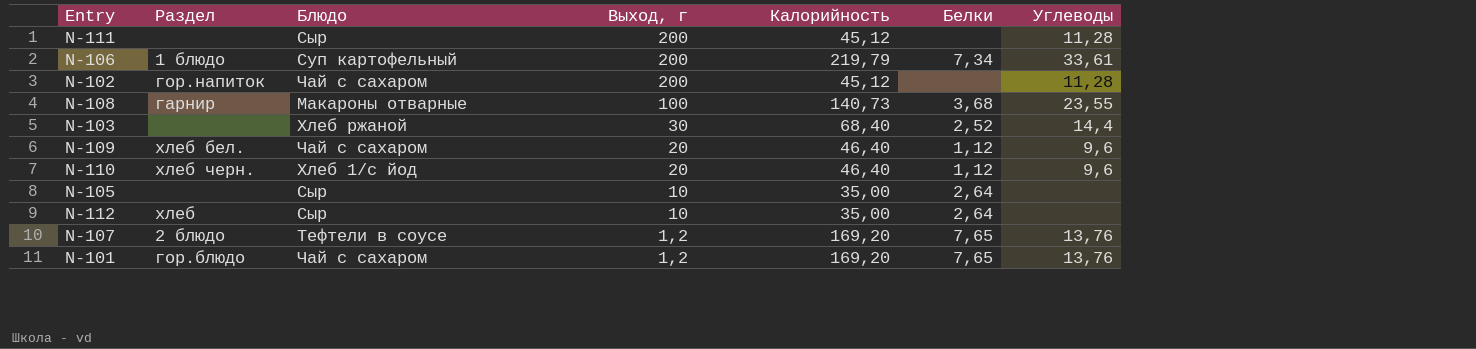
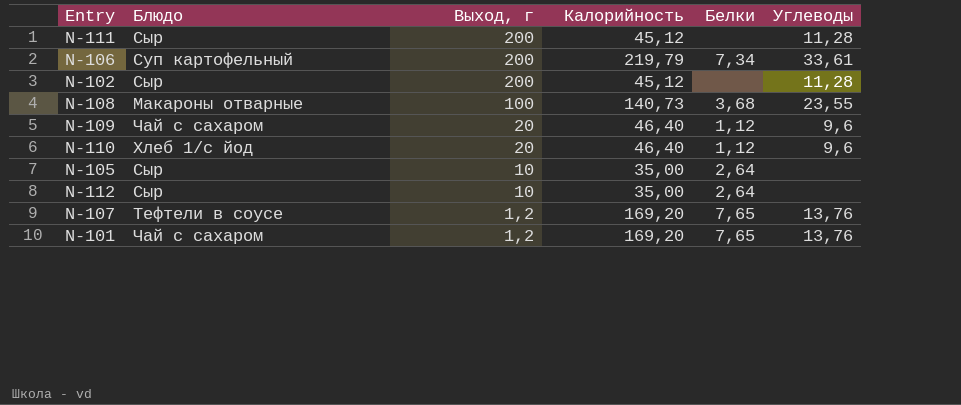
column Раздел | position: 2 -> none
row N-103: none | Хлеб ржаной | 30 | 68,40 | 2,52 | 14,4 -> none
N-102 | Блюдо: Чай с сахаром -> Сыр

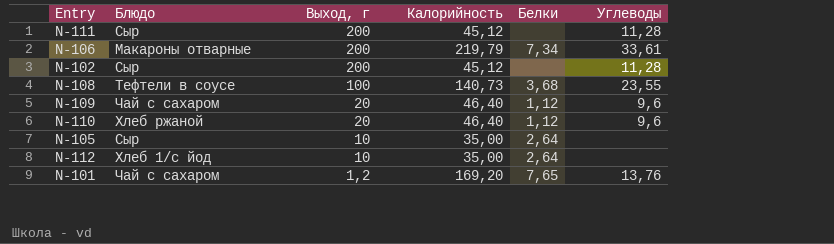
row N-107: Тефтели в соусе | 1,2 | 169,20 | 7,65 | 13,76 -> none
N-106 | Блюдо: Суп картофельный -> Макароны отварные
N-108 | Блюдо: Макароны отварные -> Тефтели в соусе
N-110 | Блюдо: Хлеб 1/с йод -> Хлеб ржаной
N-112 | Блюдо: Сыр -> Хлеб 1/с йод

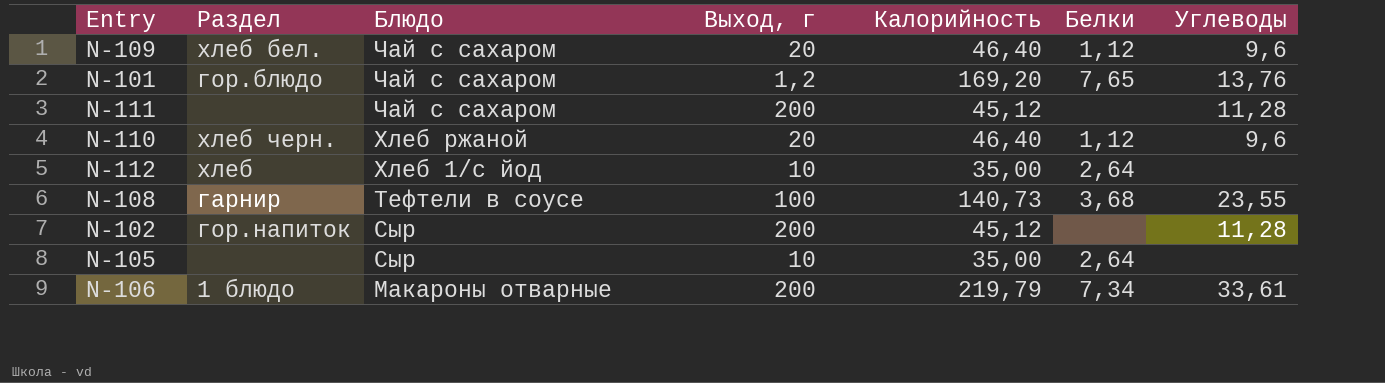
row order: Выход, г descending -> Блюдо descending
column Раздел | position: none -> 2
N-111 | Блюдо: Сыр -> Чай с сахаром

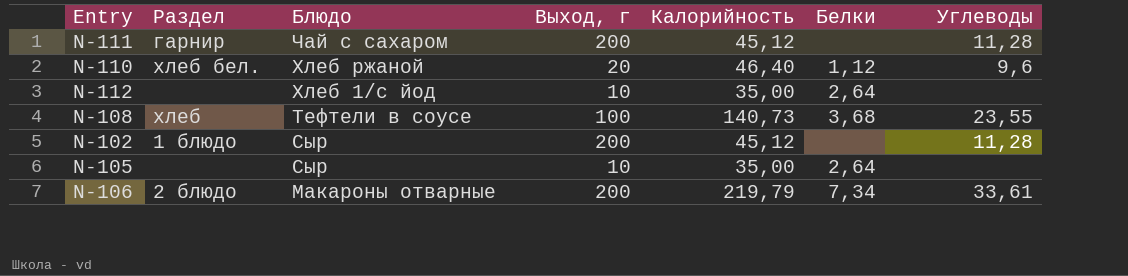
row N-109: хлеб бел. | Чай с сахаром | 20 | 46,40 | 1,12 | 9,6 -> none
row N-101: гор.блюдо | Чай с сахаром | 1,2 | 169,20 | 7,65 | 13,76 -> none
N-111 | Раздел: none -> гарнир
N-110 | Раздел: хлеб черн. -> хлеб бел.
N-112 | Раздел: хлеб -> none
N-108 | Раздел: гарнир -> хлеб
N-102 | Раздел: гор.напиток -> 1 блюдо
N-106 | Раздел: 1 блюдо -> 2 блюдо

